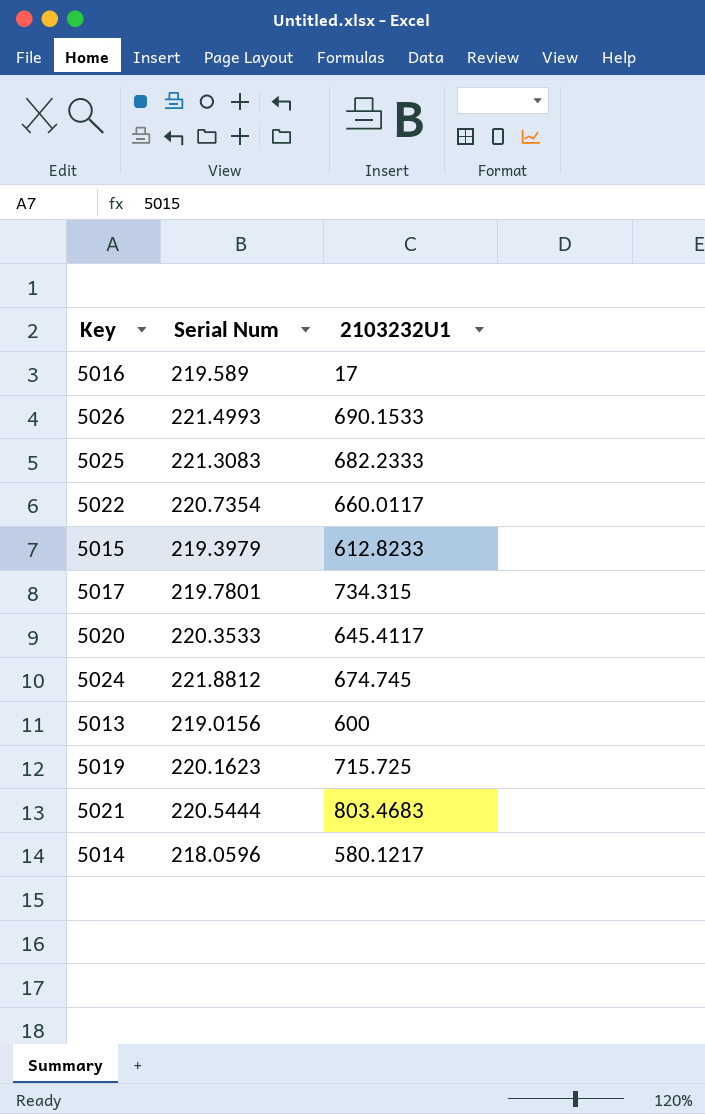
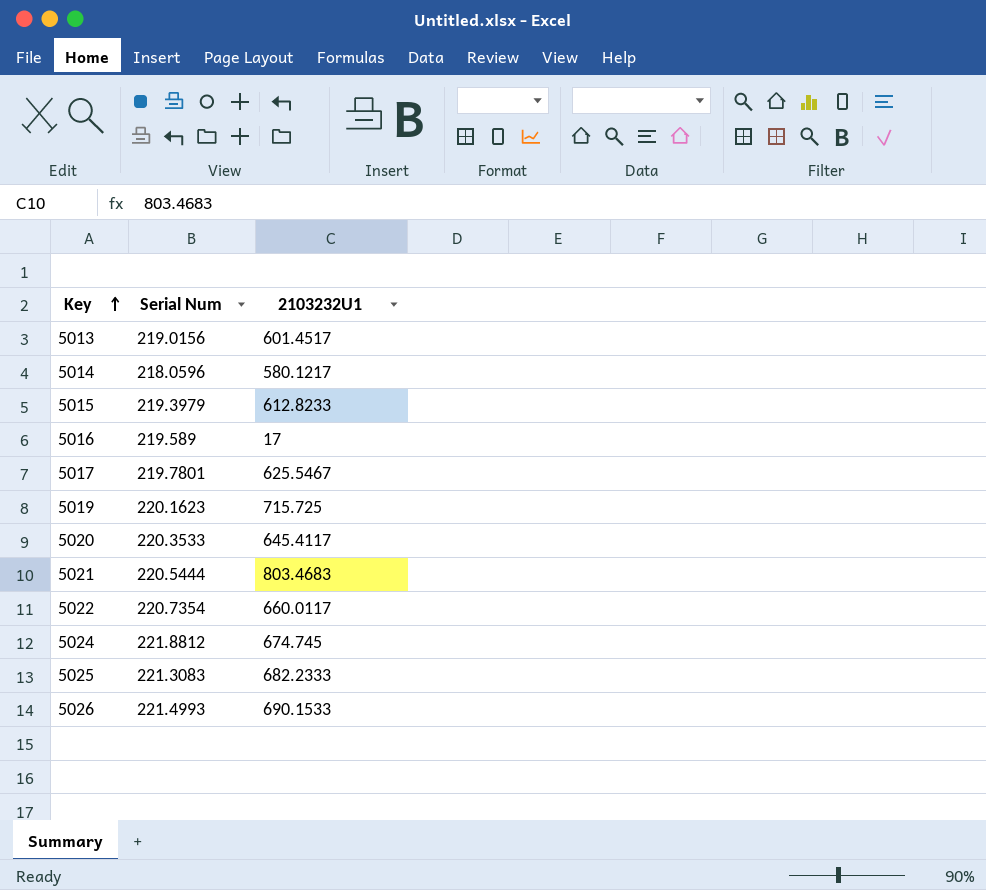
row order: none -> Key ascending
5013 | 2103232U1: 600 -> 601.4517
5017 | 2103232U1: 734.315 -> 625.5467

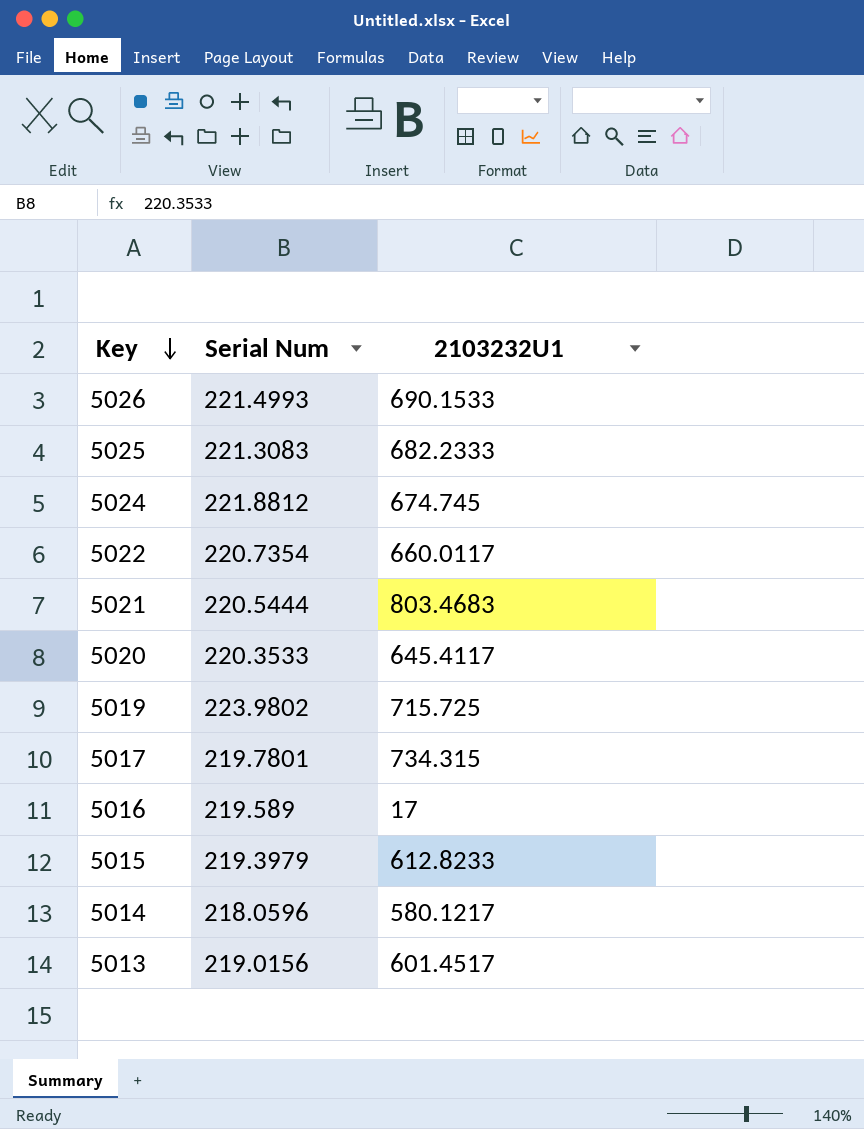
row order: Key ascending -> Key descending
5019 | Serial Num: 220.1623 -> 223.9802
5017 | 2103232U1: 625.5467 -> 734.315

